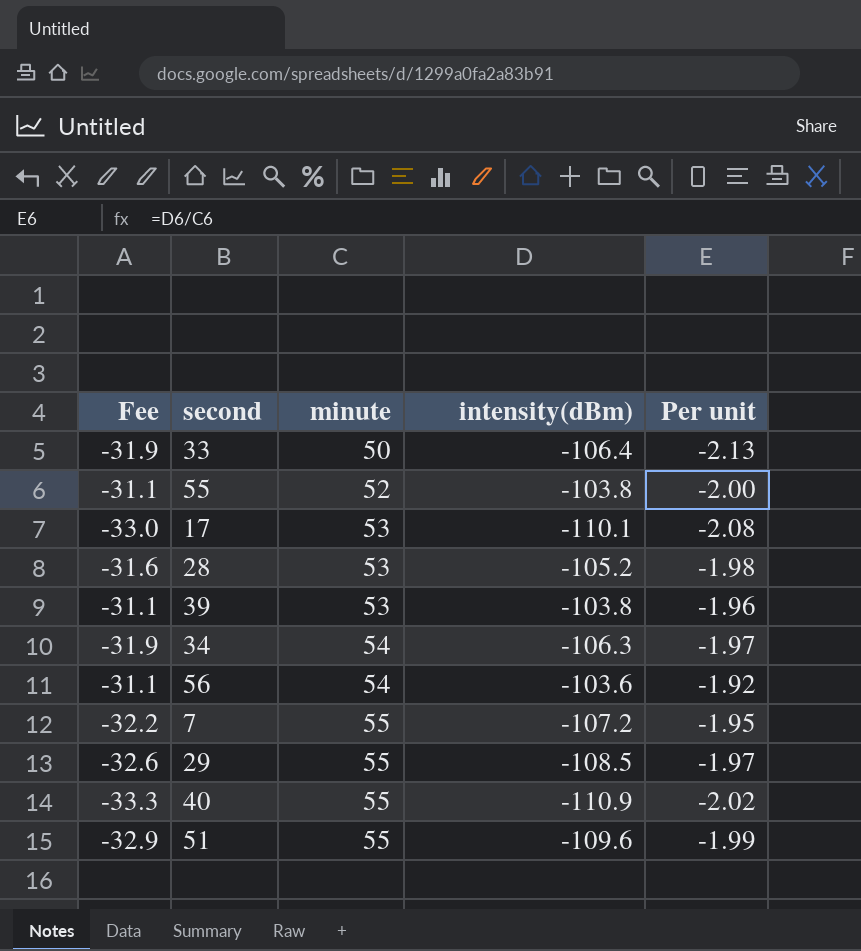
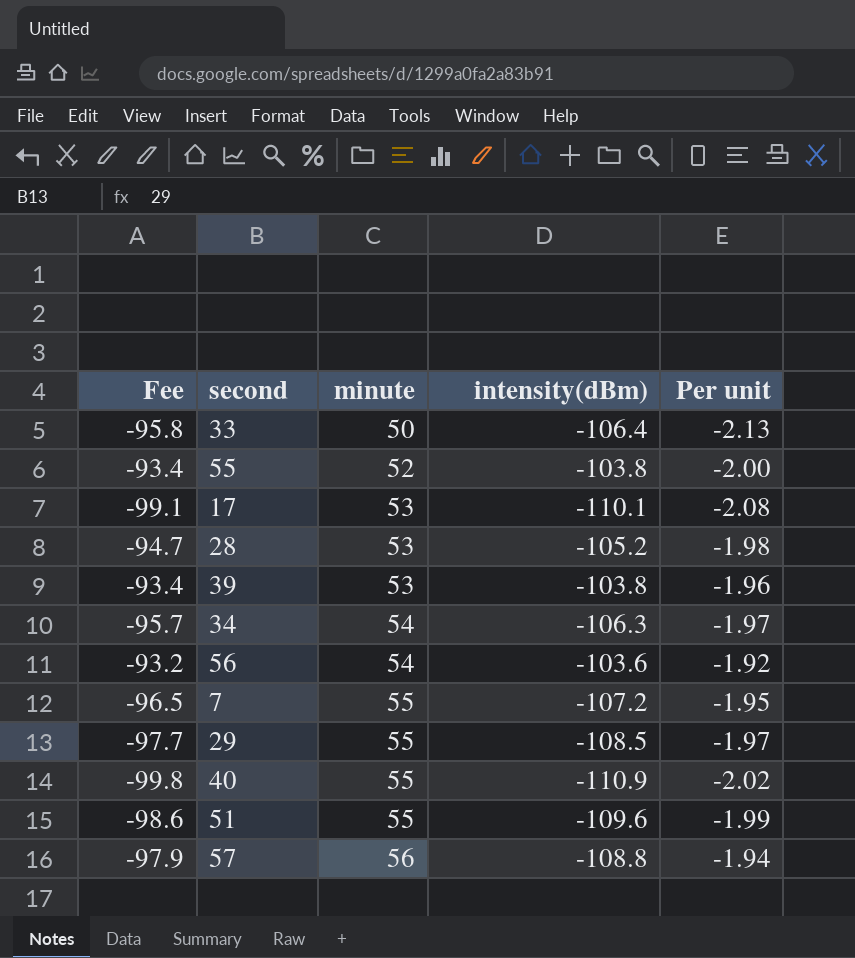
column Fee | formula: [intensity(dBm)] * 0.3 -> [intensity(dBm)] * 0.9
row 57: none -> -97.9 | 56 | -108.8 | -1.94

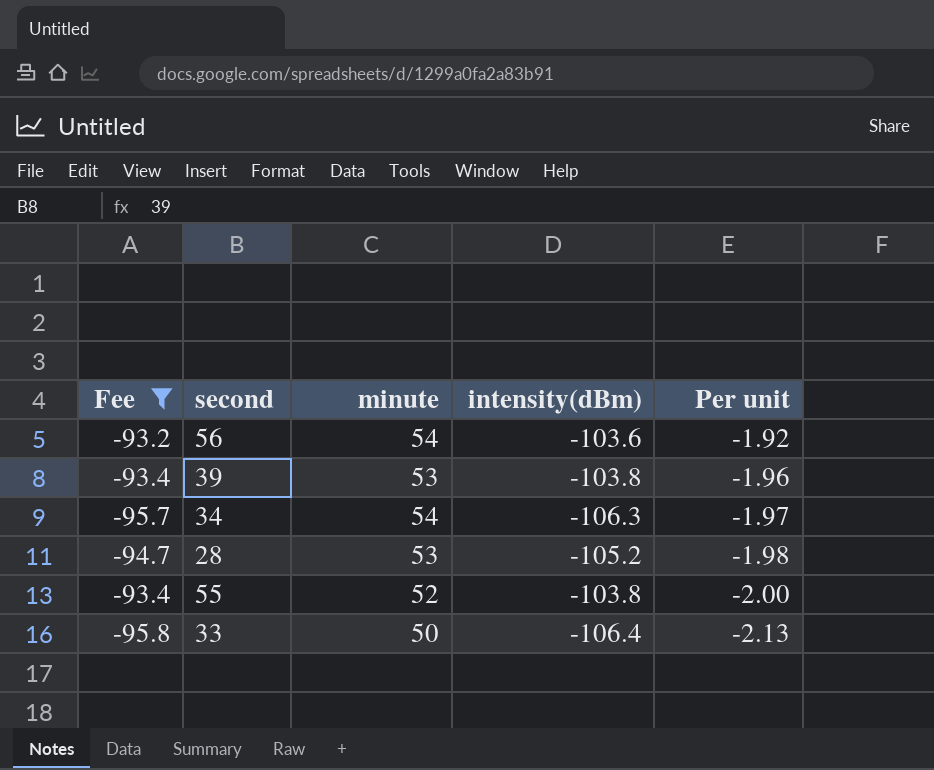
filter: none -> Fee >= -95.8
row order: minute ascending -> Per unit descending

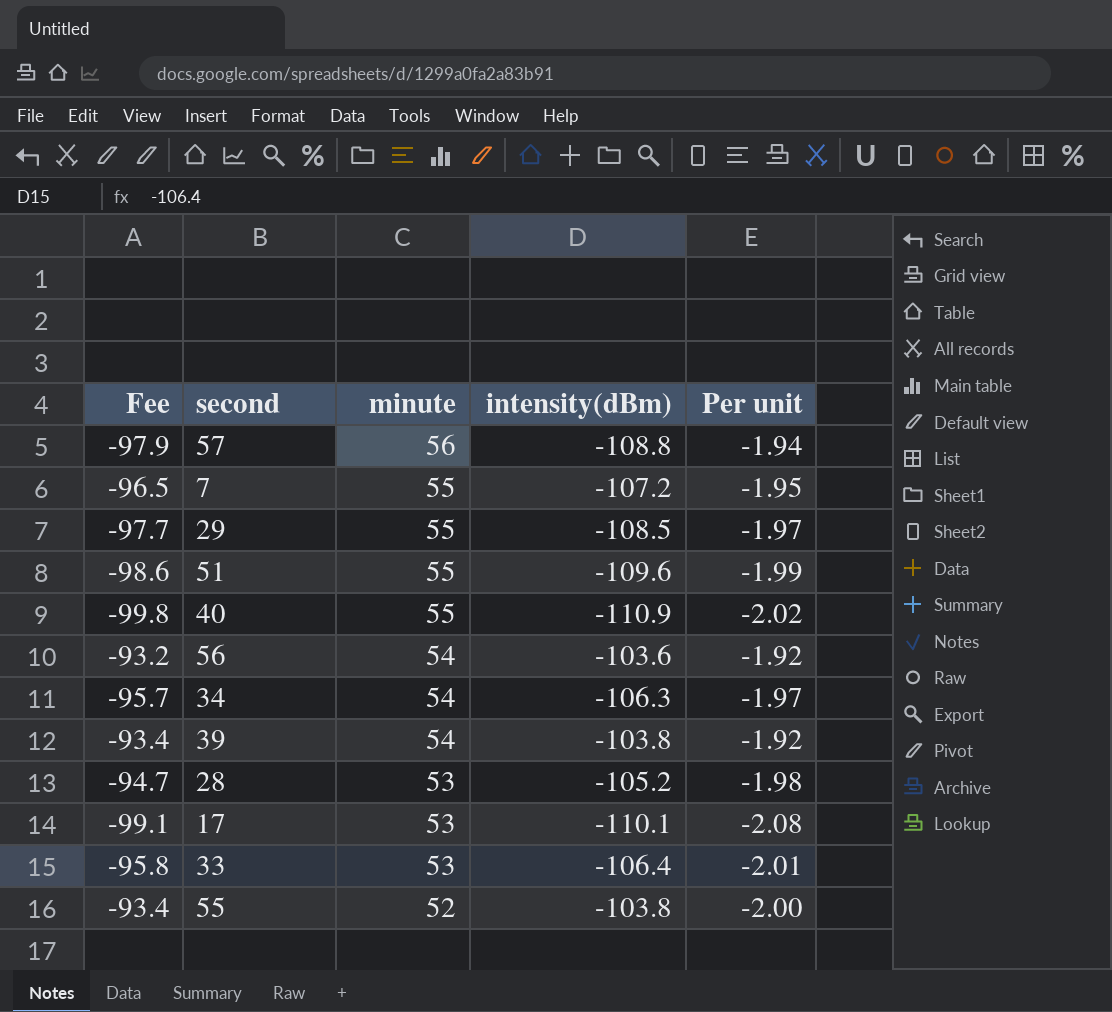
filter: Fee >= -95.8 -> none
row order: Per unit descending -> minute descending
39 | minute: 53 -> 54
39 | Per unit: -1.96 -> -1.92
33 | minute: 50 -> 53
33 | Per unit: -2.13 -> -2.01

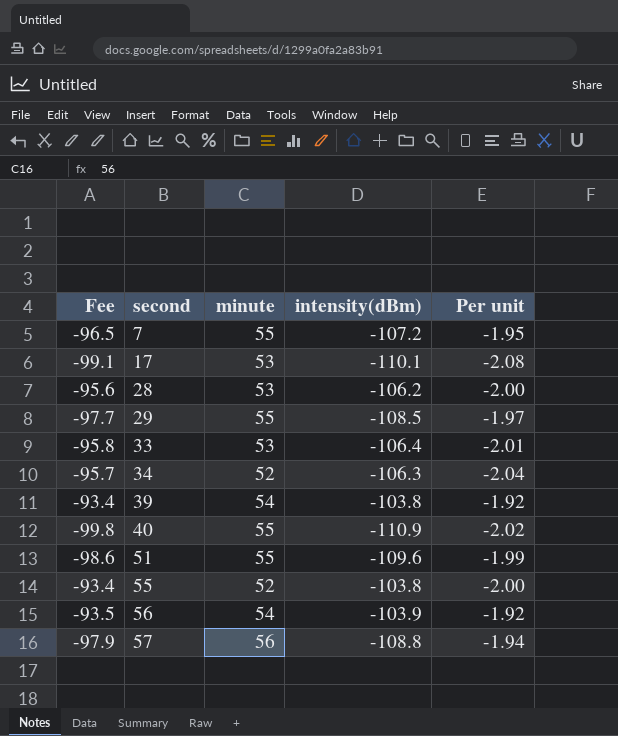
row order: minute descending -> second ascending
28 | Fee: -94.7 -> -95.6
28 | intensity(dBm): -105.2 -> -106.2
28 | Per unit: -1.98 -> -2.00
34 | minute: 54 -> 52
34 | Per unit: -1.97 -> -2.04
56 | Fee: -93.2 -> -93.5
56 | intensity(dBm): -103.6 -> -103.9

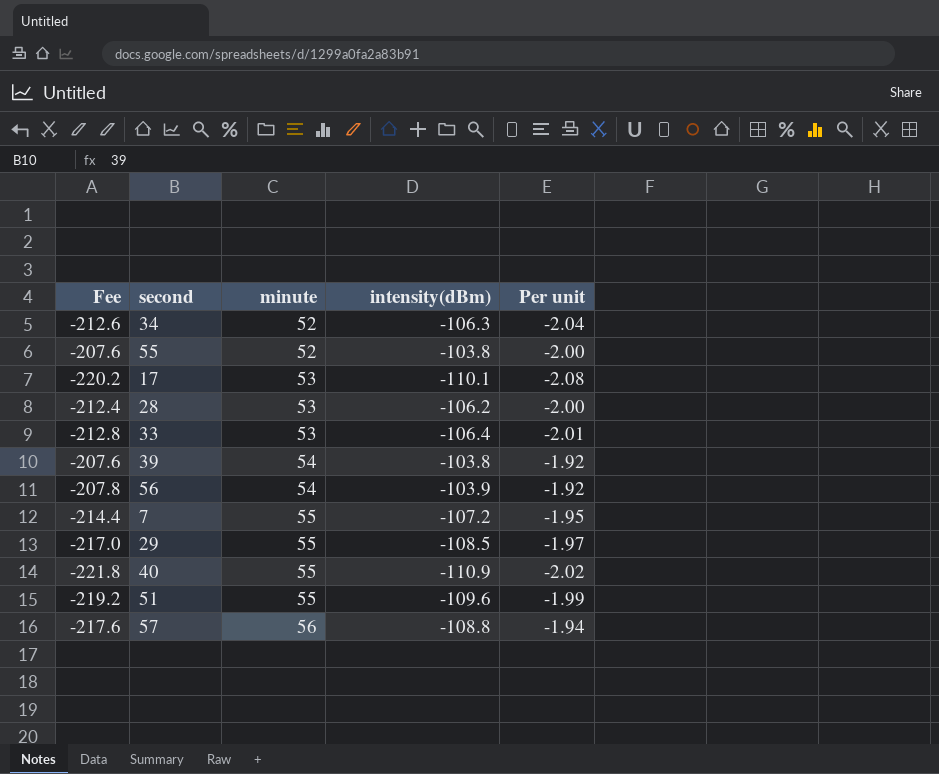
row order: second ascending -> minute ascending
column Fee | formula: [intensity(dBm)] * 0.9 -> [intensity(dBm)] * 2

